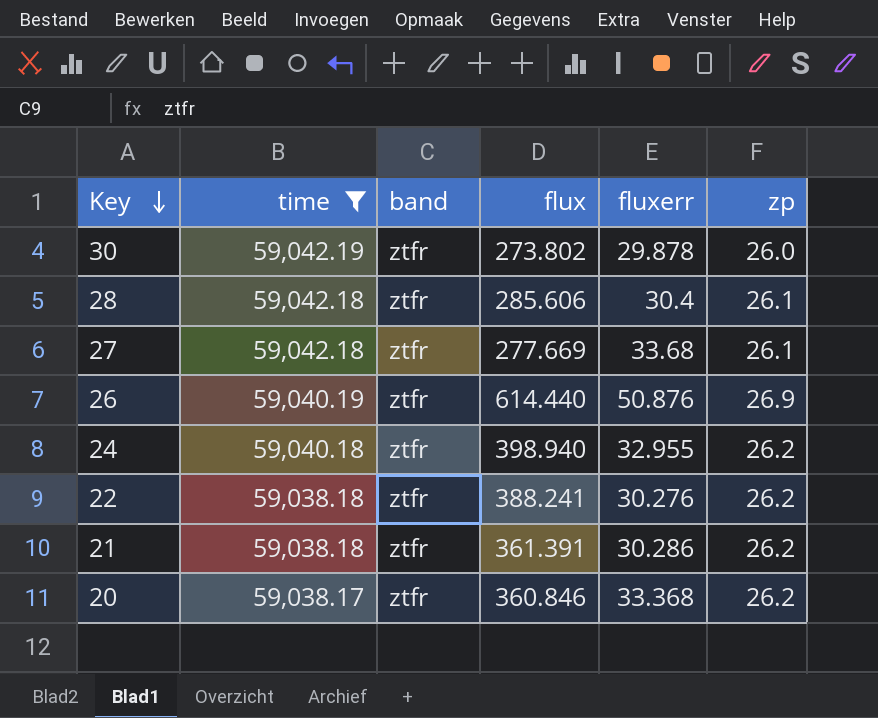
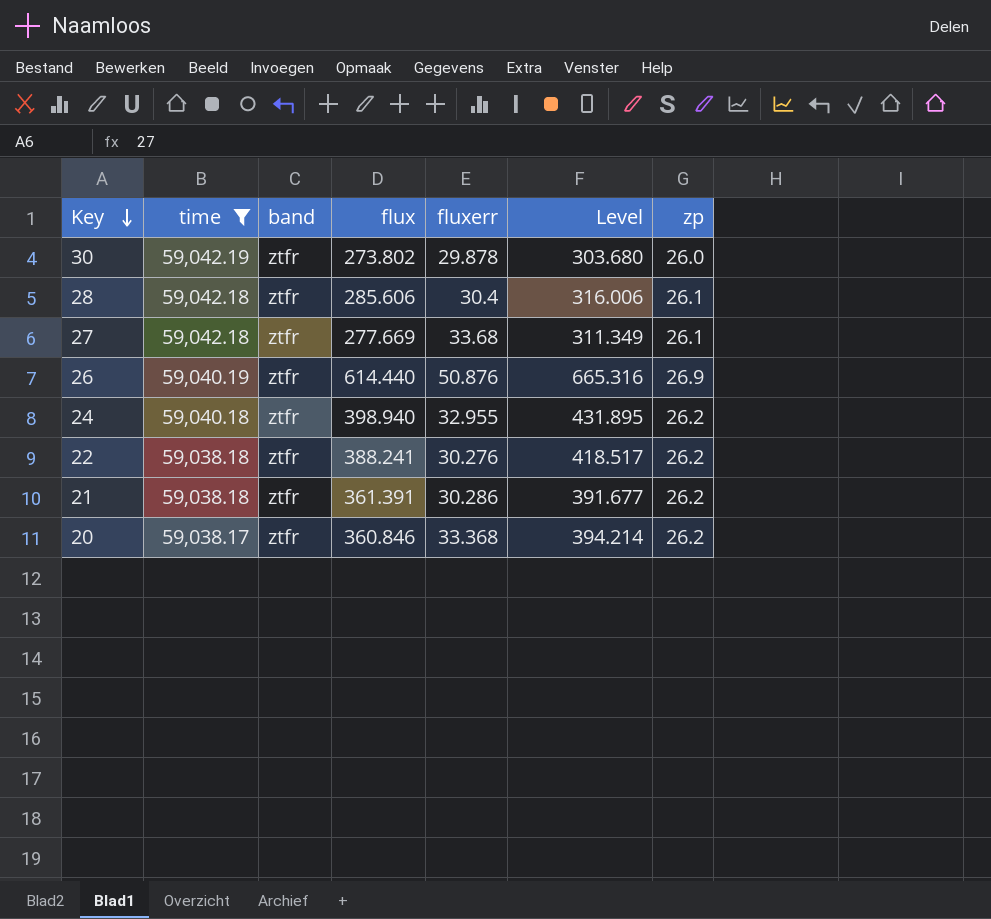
column Level | formula: none -> [flux] + [fluxerr]

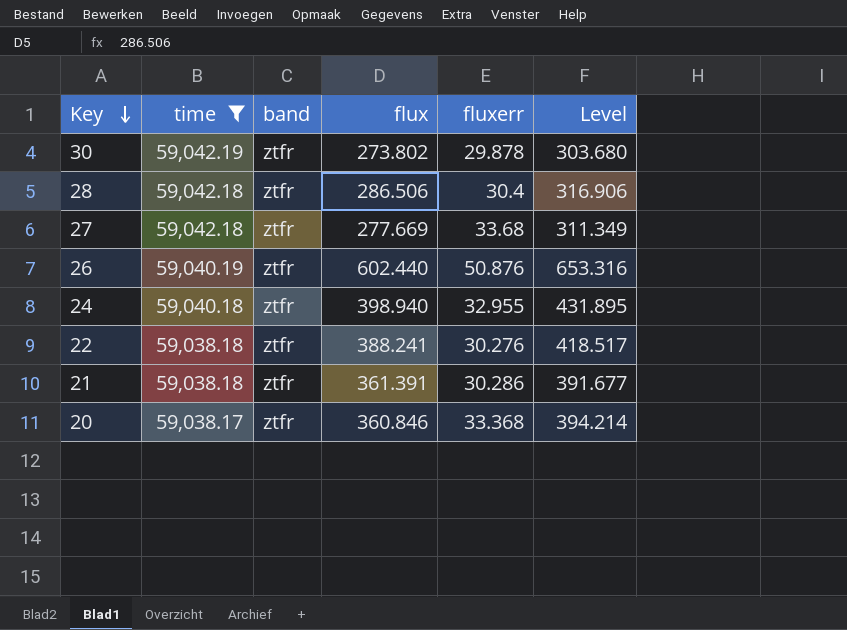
column zp | position: 7 -> none
28 | flux: 285.606 -> 286.506
28 | Level: 316.006 -> 316.906
26 | flux: 614.440 -> 602.440
26 | Level: 665.316 -> 653.316

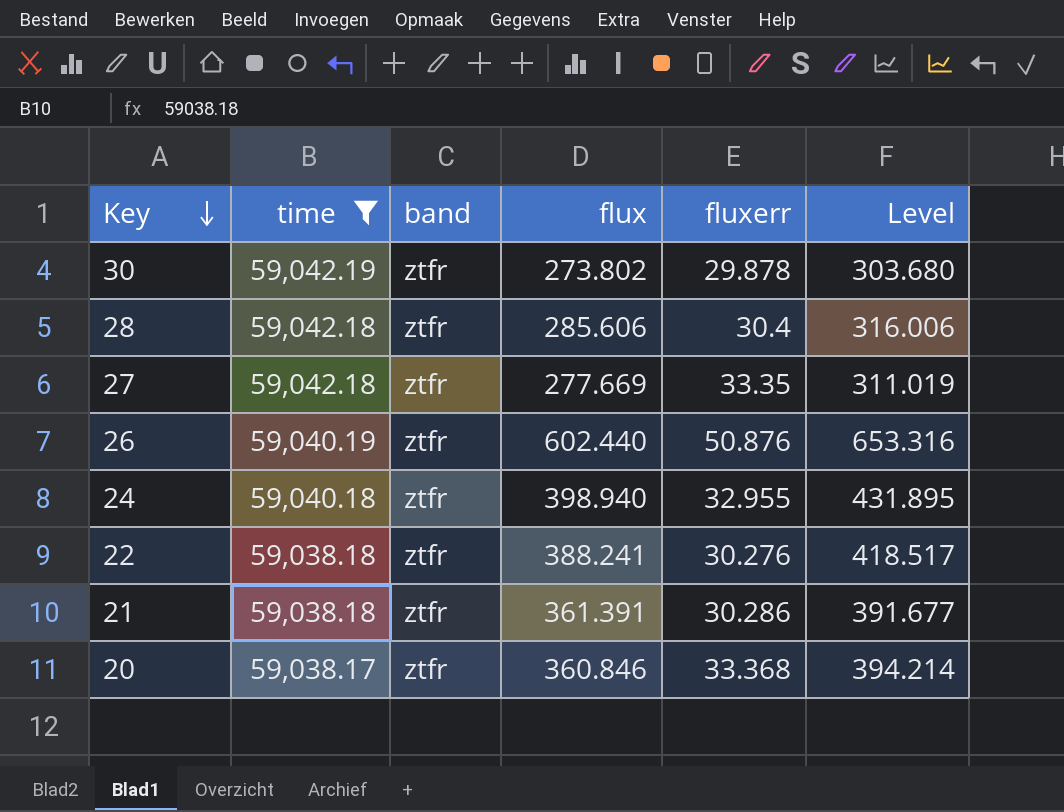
28 | flux: 286.506 -> 285.606
28 | Level: 316.906 -> 316.006
27 | fluxerr: 33.68 -> 33.35
27 | Level: 311.349 -> 311.019

